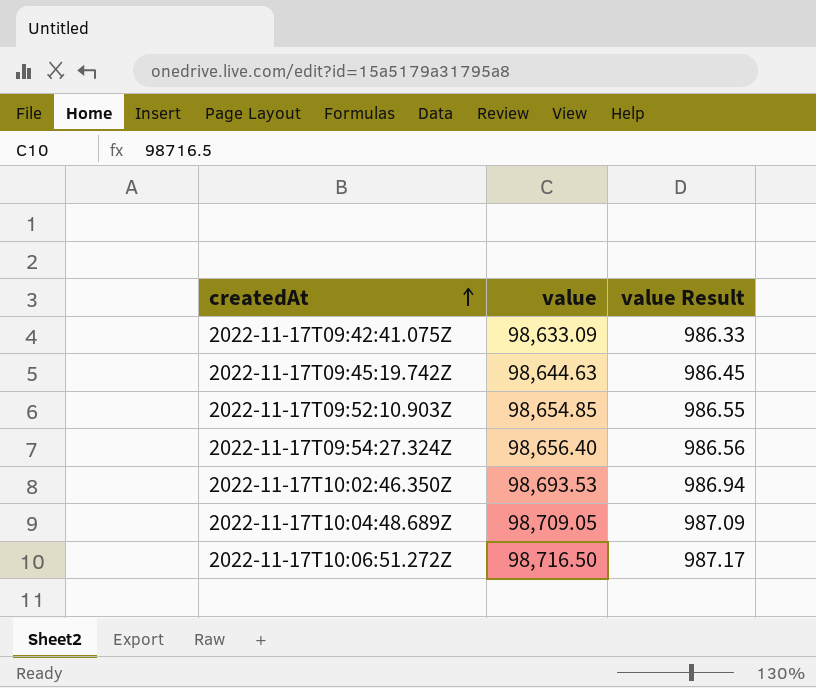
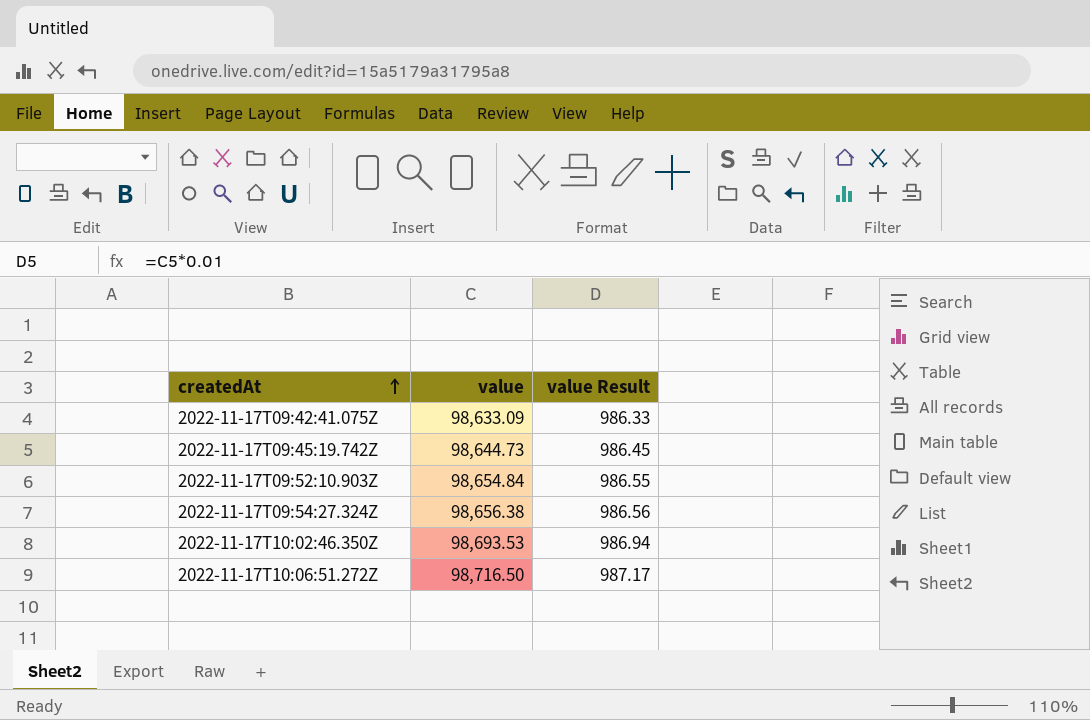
row 2022-11-17T10:04:48.689Z: 98,709.05 | 987.09 -> none
2022-11-17T09:45:19.742Z | value: 98,644.63 -> 98,644.73
2022-11-17T09:52:10.903Z | value: 98,654.85 -> 98,654.84
2022-11-17T09:54:27.324Z | value: 98,656.40 -> 98,656.38

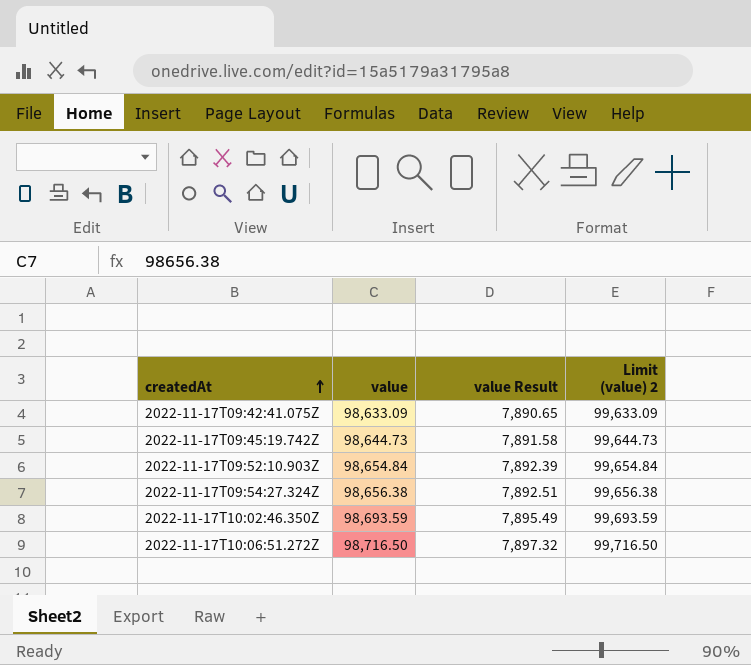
column value Result | formula: [value] * 0.01 -> [value] * 0.08
column Limit (value) 2 | formula: none -> [value] + 1000
2022-11-17T10:02:46.350Z | value: 98,693.53 -> 98,693.59

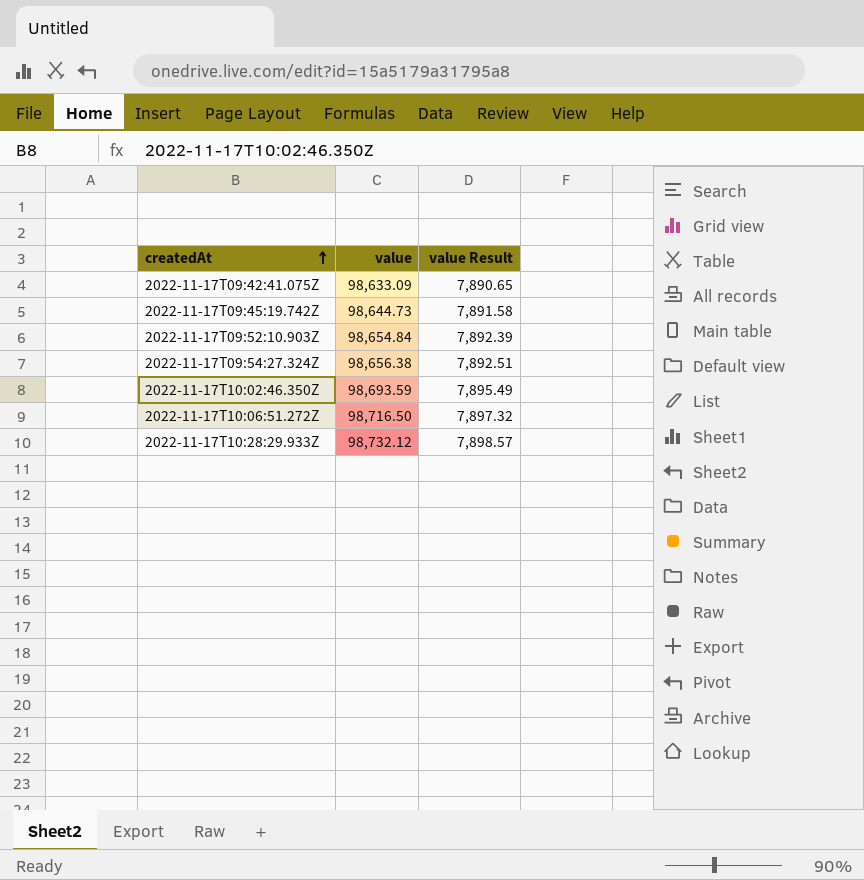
column Limit (value) 2 | formula: [value] + 1000 -> none
row 2022-11-17T10:28:29.933Z: none -> 98,732.12 | 7,898.57

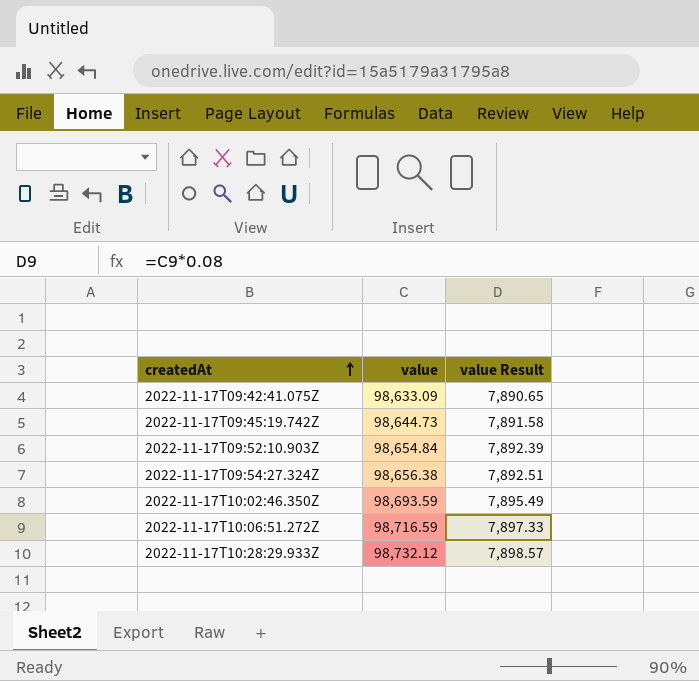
2022-11-17T10:06:51.272Z | value: 98,716.50 -> 98,716.59
2022-11-17T10:06:51.272Z | value Result: 7,897.32 -> 7,897.33

